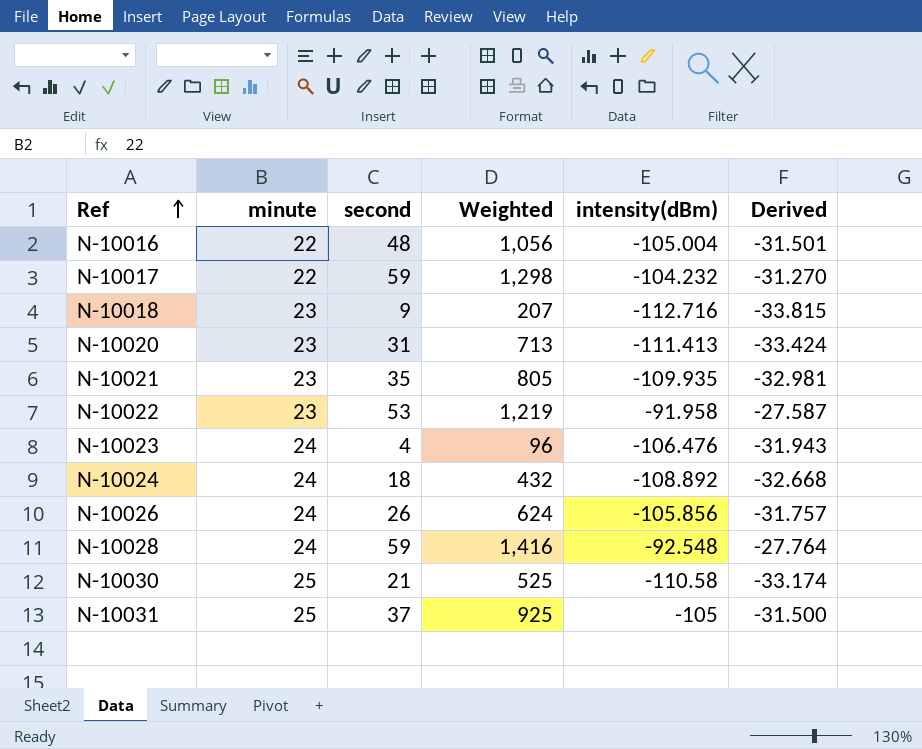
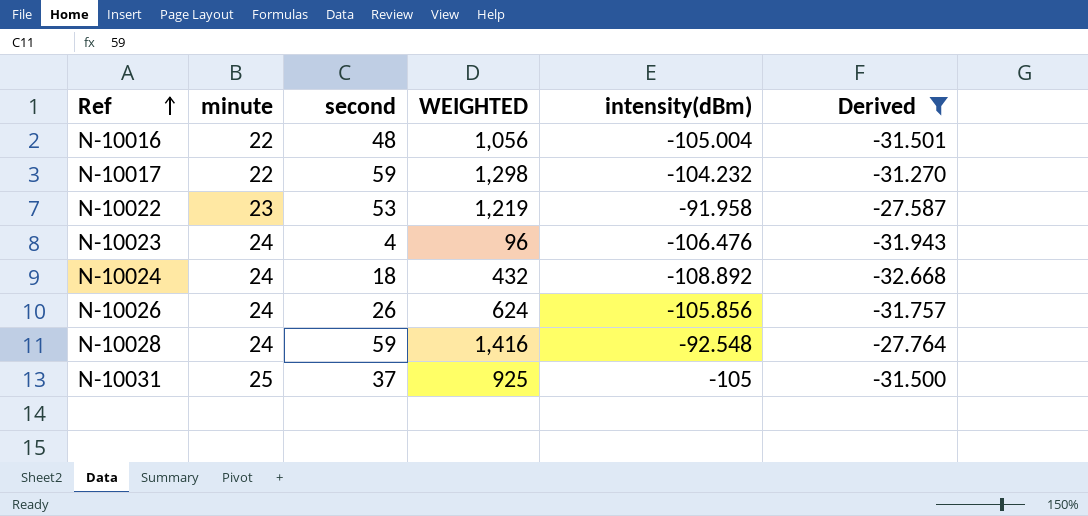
filter: none -> Derived >= -32.668
column name: Weighted -> WEIGHTED

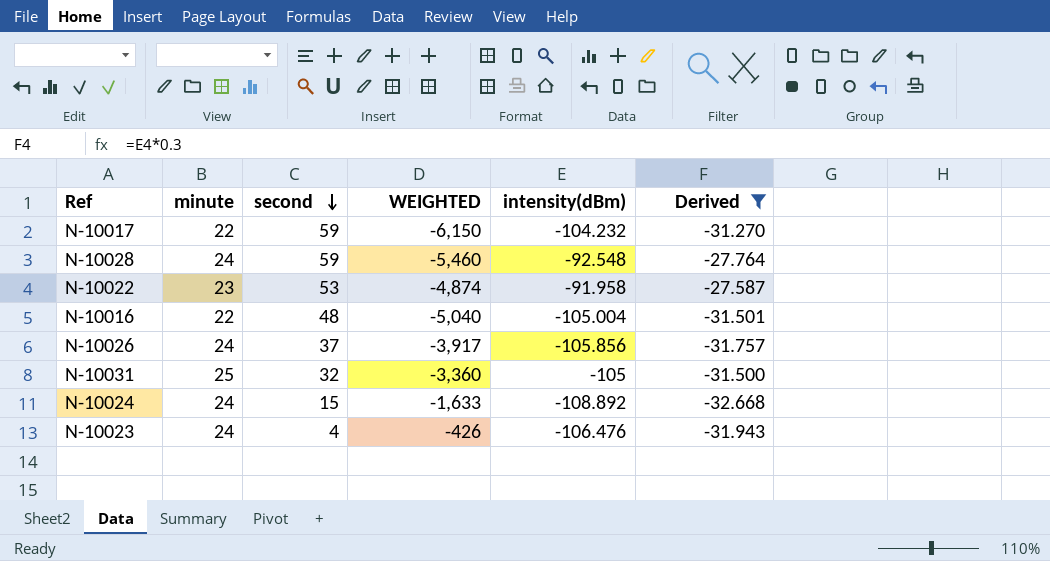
row order: Ref ascending -> second descending
column WEIGHTED | formula: [minute] * [second] -> [second] * [intensity(dBm)]
N-10026 | second: 26 -> 37
N-10031 | second: 37 -> 32
N-10024 | second: 18 -> 15

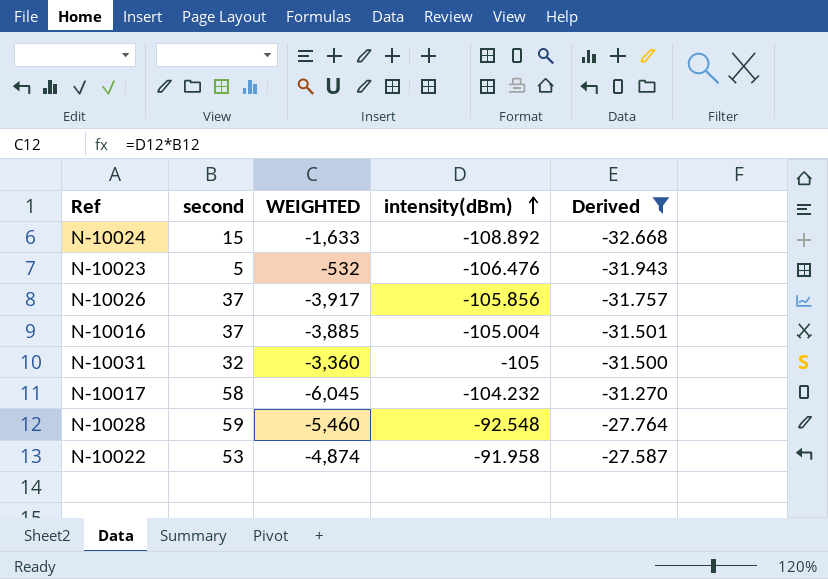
row order: second descending -> intensity(dBm) ascending
column minute | position: 2 -> none
N-10023 | second: 4 -> 5
N-10023 | WEIGHTED: -426 -> -532
N-10016 | second: 48 -> 37
N-10016 | WEIGHTED: -5,040 -> -3,885
N-10017 | second: 59 -> 58
N-10017 | WEIGHTED: -6,150 -> -6,045

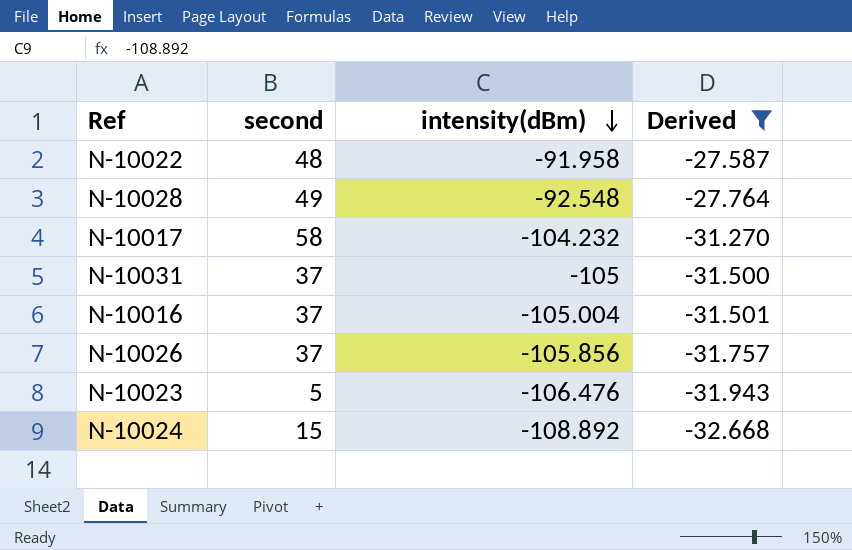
row order: intensity(dBm) ascending -> intensity(dBm) descending
column WEIGHTED | formula: [second] * [intensity(dBm)] -> none
N-10022 | second: 53 -> 48
N-10028 | second: 59 -> 49
N-10031 | second: 32 -> 37

